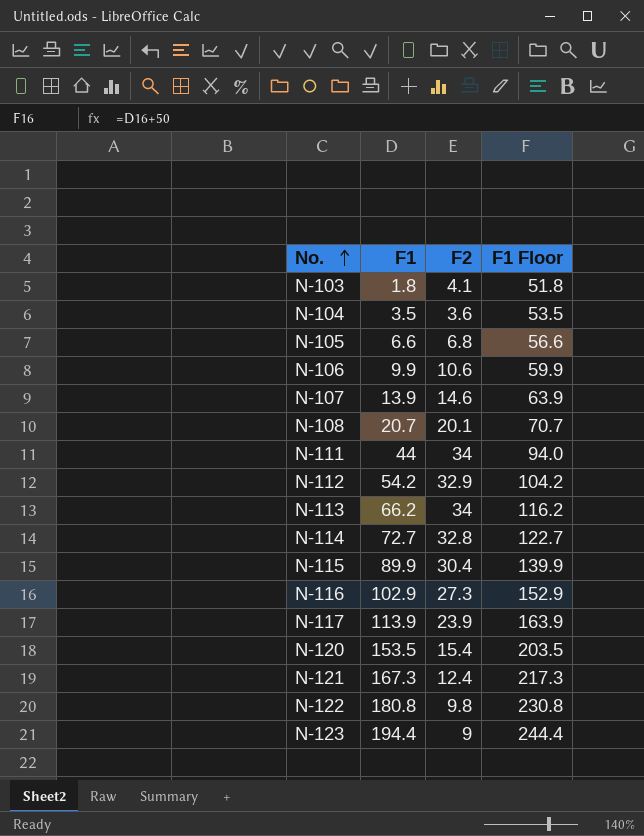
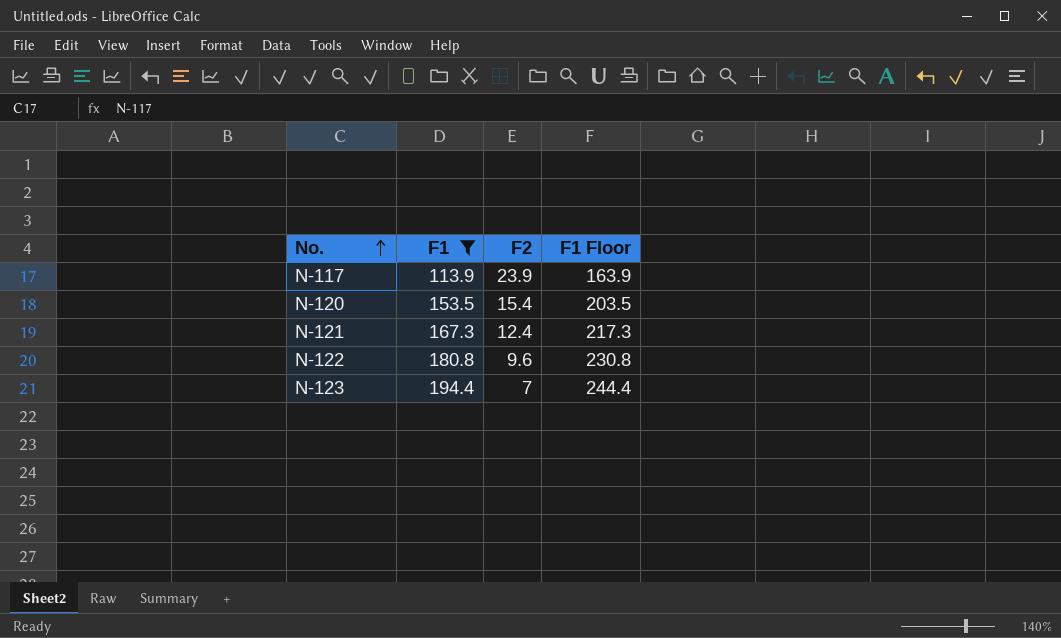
filter: none -> F1 >= 113.9
N-122 | F2: 9.8 -> 9.6
N-123 | F2: 9 -> 7

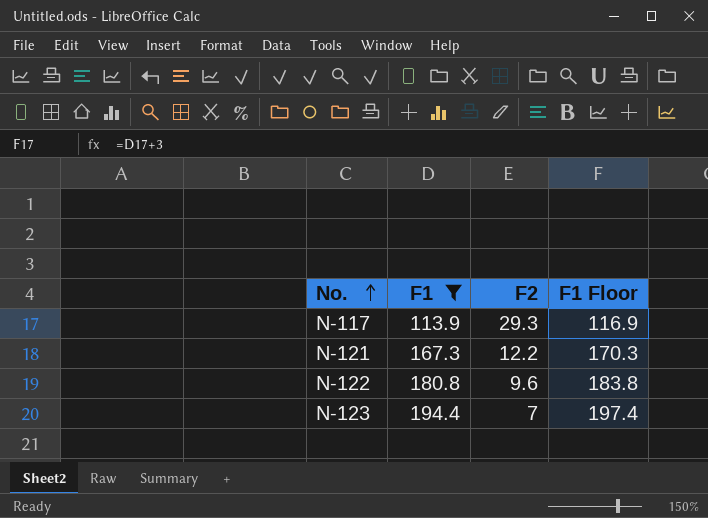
column F1 Floor | formula: [F1] + 50 -> [F1] + 3
row N-120: 153.5 | 15.4 | 203.5 -> none
N-117 | F2: 23.9 -> 29.3
N-121 | F2: 12.4 -> 12.2

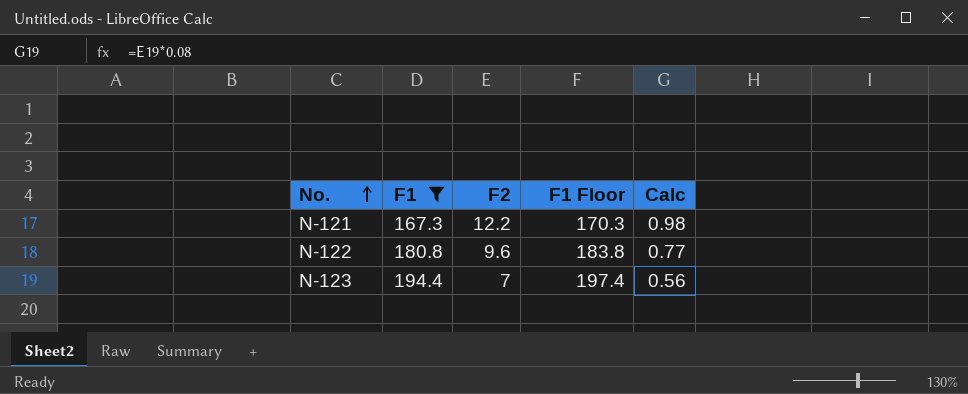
column Calc | formula: none -> [F2] * 0.08
row N-117: 113.9 | 29.3 | 116.9 -> none

